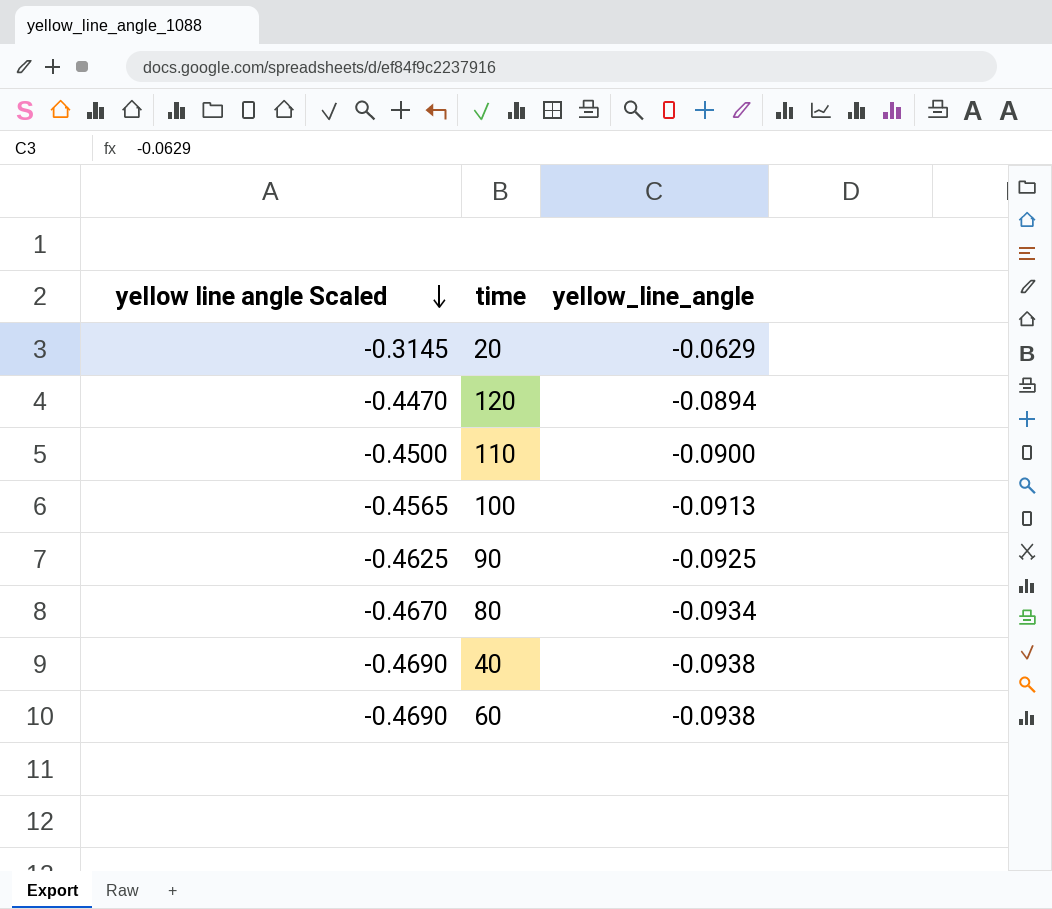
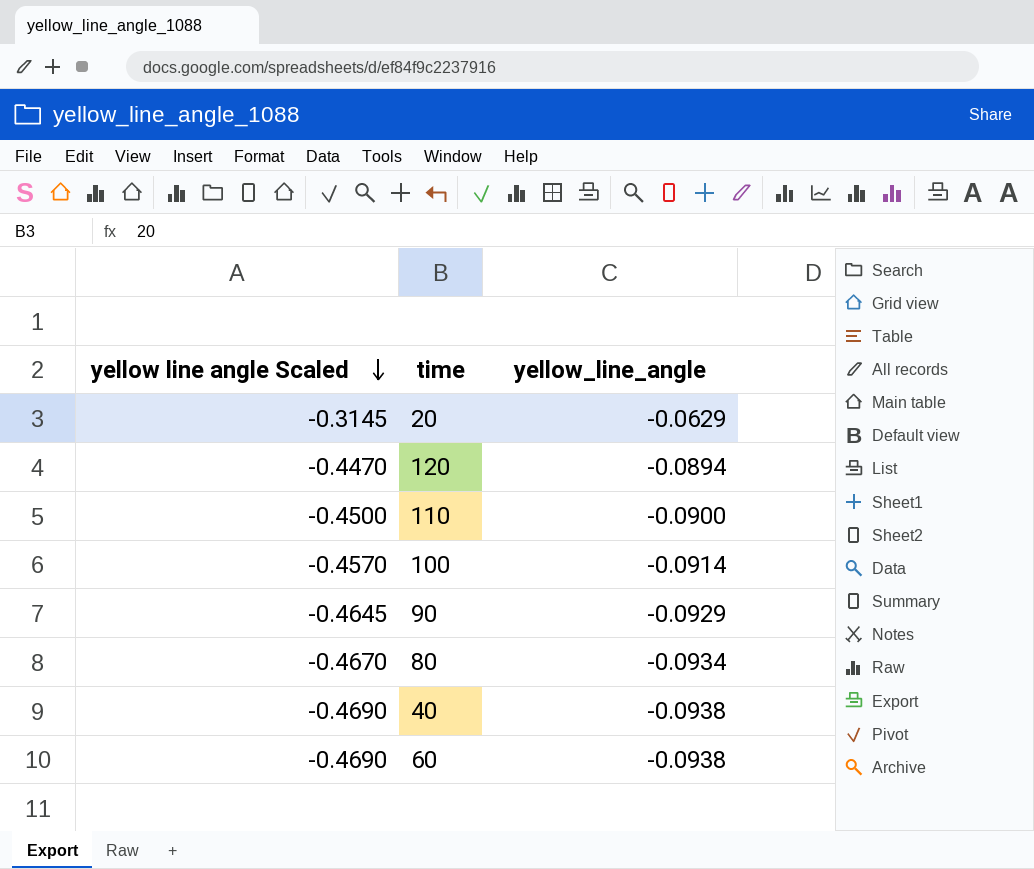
100 | yellow line angle Scaled: -0.4565 -> -0.4570
100 | yellow_line_angle: -0.0913 -> -0.0914
90 | yellow line angle Scaled: -0.4625 -> -0.4645
90 | yellow_line_angle: -0.0925 -> -0.0929

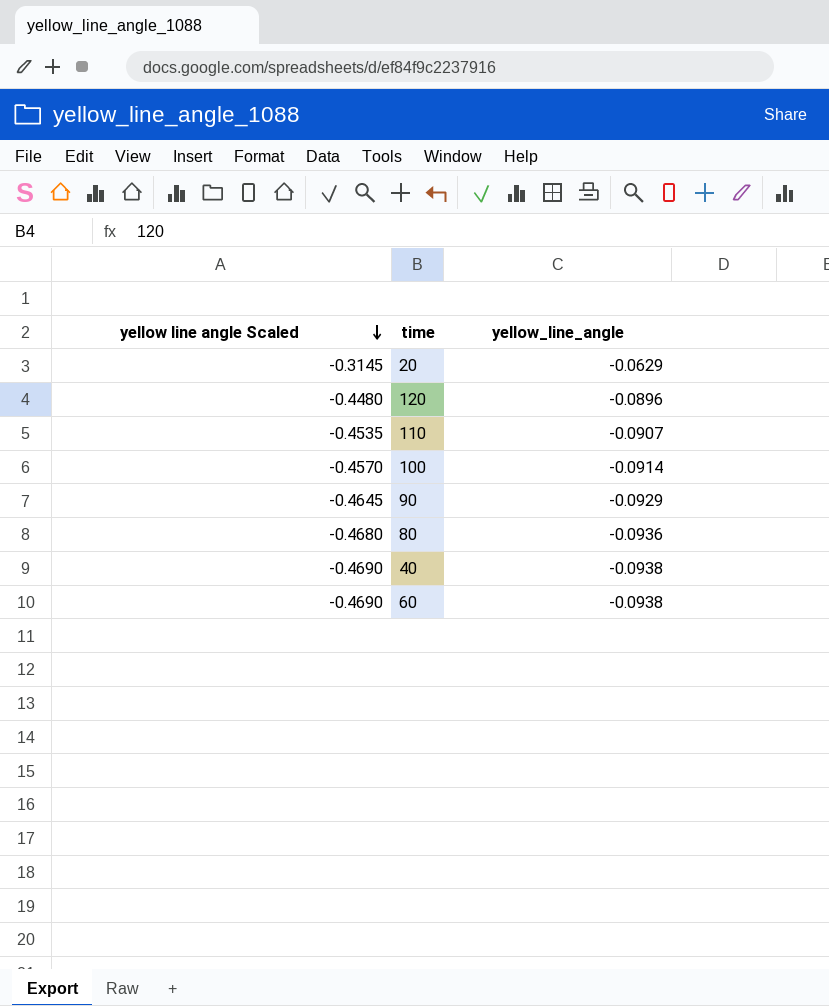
120 | yellow line angle Scaled: -0.4470 -> -0.4480
120 | yellow_line_angle: -0.0894 -> -0.0896
110 | yellow line angle Scaled: -0.4500 -> -0.4535
110 | yellow_line_angle: -0.0900 -> -0.0907
80 | yellow line angle Scaled: -0.4670 -> -0.4680
80 | yellow_line_angle: -0.0934 -> -0.0936

